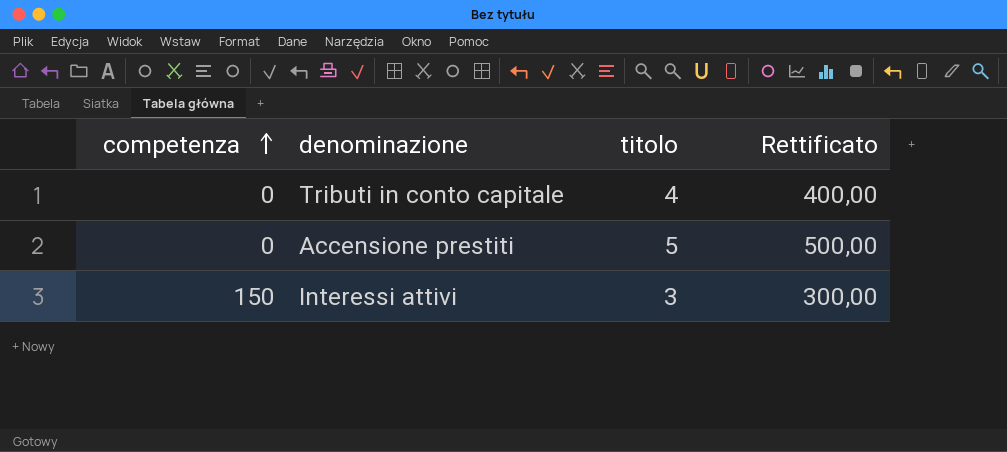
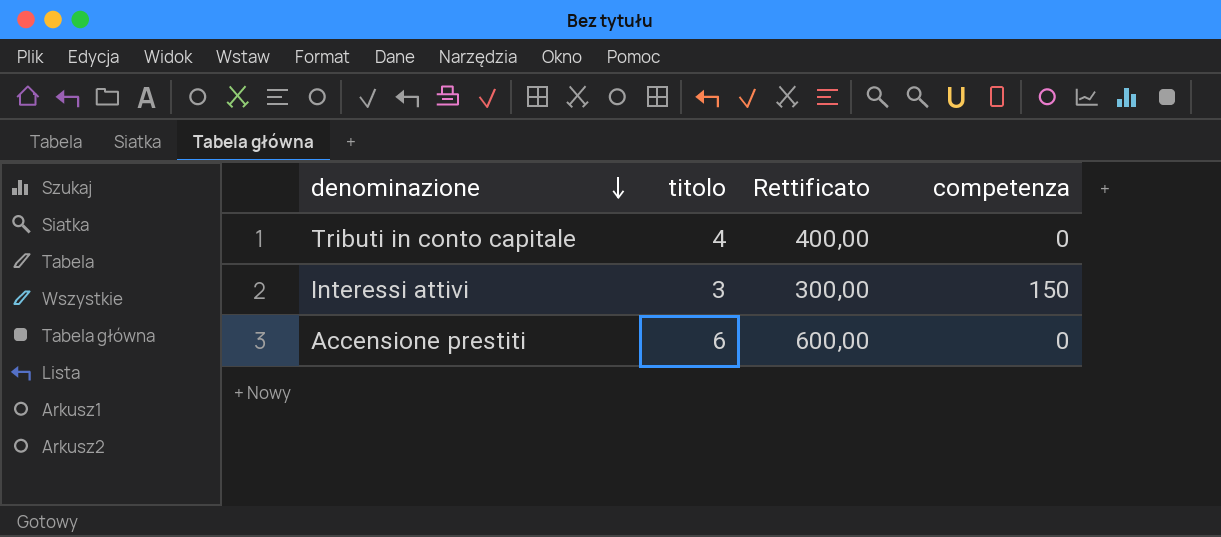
row order: competenza ascending -> denominazione descending
column competenza | position: 1 -> 4
Accensione prestiti | titolo: 5 -> 6
Accensione prestiti | Rettificato: 500,00 -> 600,00

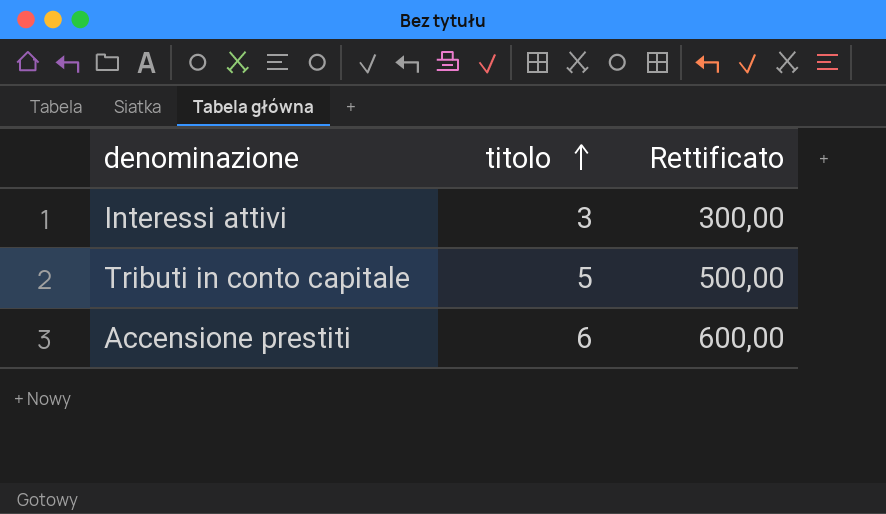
row order: denominazione descending -> titolo ascending
column competenza | position: 4 -> none
Tributi in conto capitale | titolo: 4 -> 5
Tributi in conto capitale | Rettificato: 400,00 -> 500,00

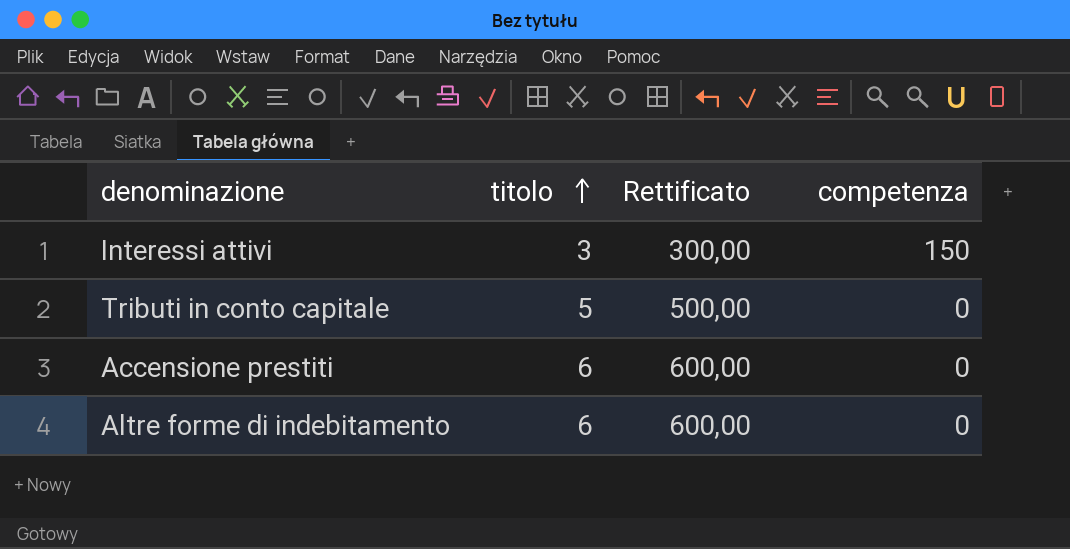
column competenza | position: none -> 4
row Altre forme di indebitamento: none -> 6 | 600,00 | 0

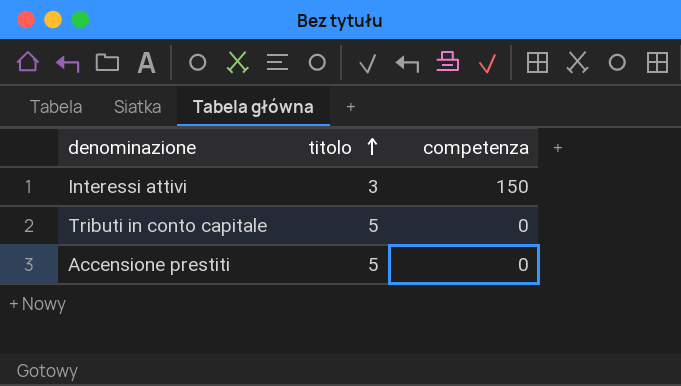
column Rettificato | formula: [titolo] * 100 -> none
row Altre forme di indebitamento: 6 | 600,00 | 0 -> none
Accensione prestiti | titolo: 6 -> 5

